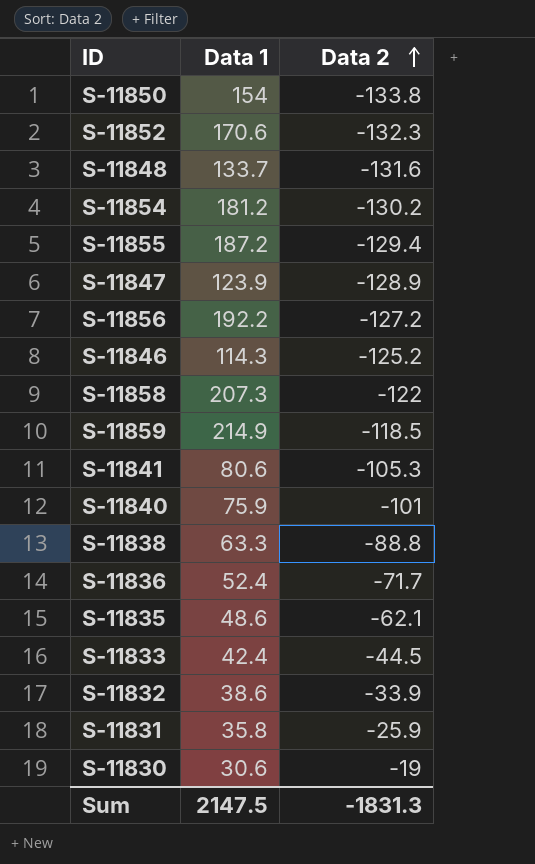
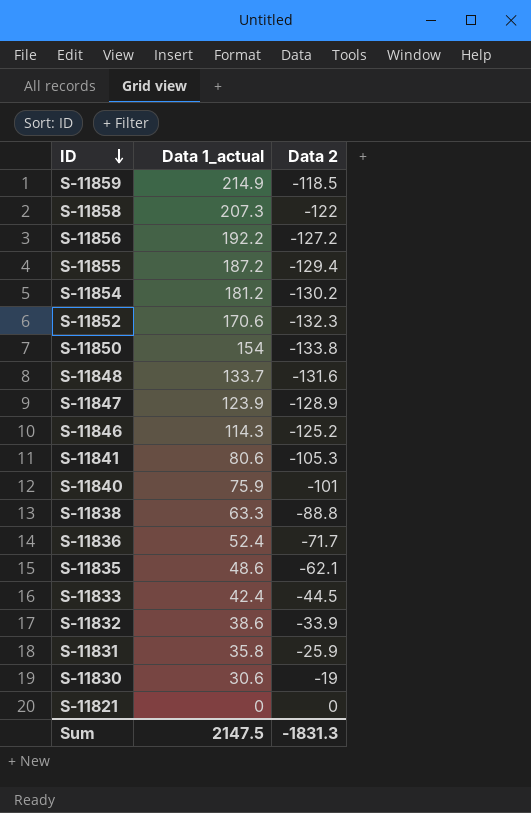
row order: Data 2 ascending -> ID descending
column name: Data 1 -> Data 1_actual
row S-11821: none -> 0 | 0

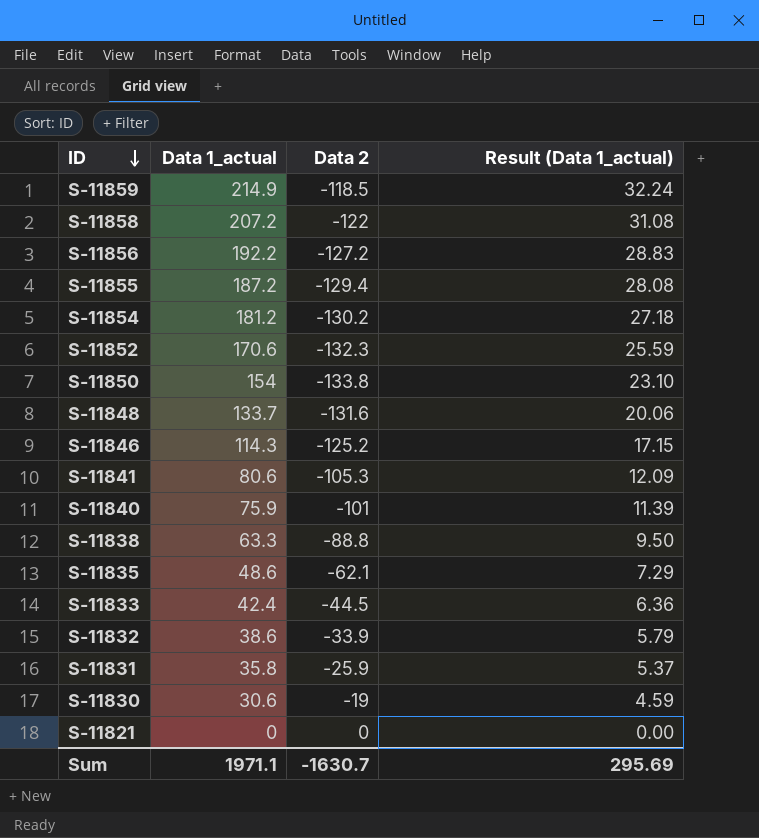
column Result (Data 1_actual) | formula: none -> [Data 1_actual] * 0.15
row S-11847: 123.9 | -128.9 -> none
row S-11836: 52.4 | -71.7 -> none
S-11858 | Data 1_actual: 207.3 -> 207.2
Sum | Data 1_actual: 2147.5 -> 1971.1
Sum | Data 2: -1831.3 -> -1630.7

